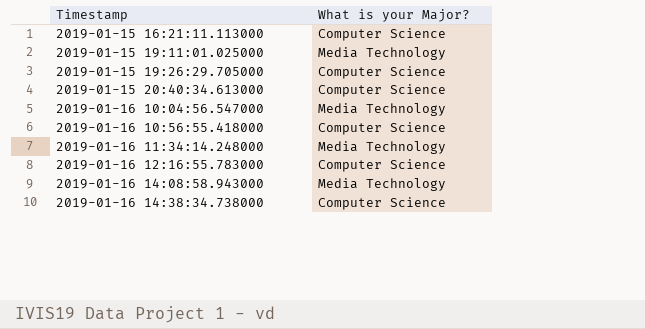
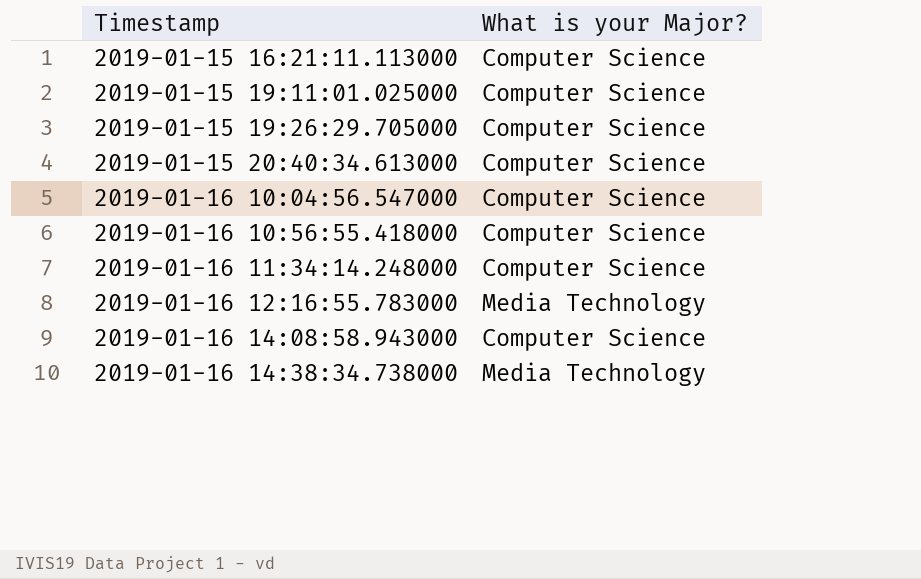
2019-01-15 19:11:01.025000 | What is your Major?: Media Technology -> Computer Science
2019-01-16 10:04:56.547000 | What is your Major?: Media Technology -> Computer Science
2019-01-16 11:34:14.248000 | What is your Major?: Media Technology -> Computer Science
2019-01-16 12:16:55.783000 | What is your Major?: Computer Science -> Media Technology
2019-01-16 14:08:58.943000 | What is your Major?: Media Technology -> Computer Science
2019-01-16 14:38:34.738000 | What is your Major?: Computer Science -> Media Technology

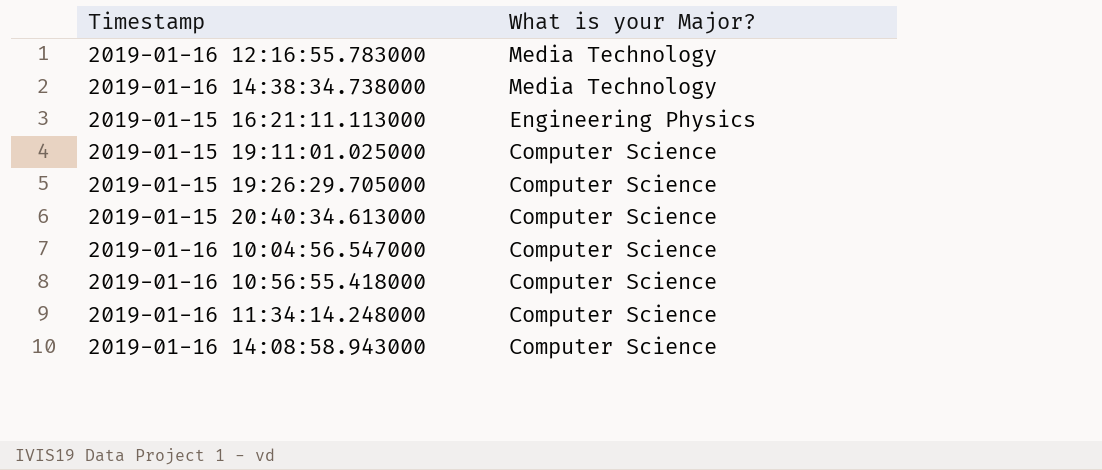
row order: Timestamp ascending -> What is your Major? descending
2019-01-15 16:21:11.113000 | What is your Major?: Computer Science -> Engineering Physics

